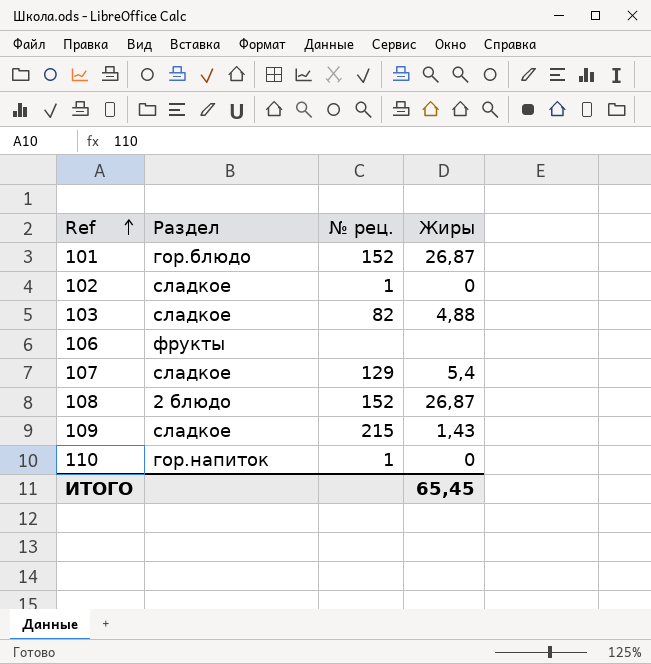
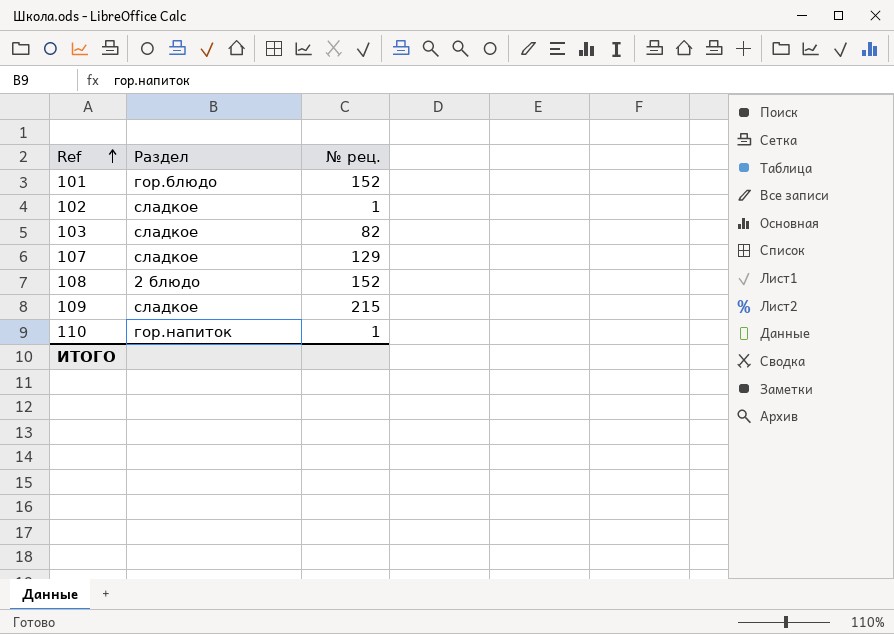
column Жиры | position: 4 -> none
row 106: фрукты | none | none -> none

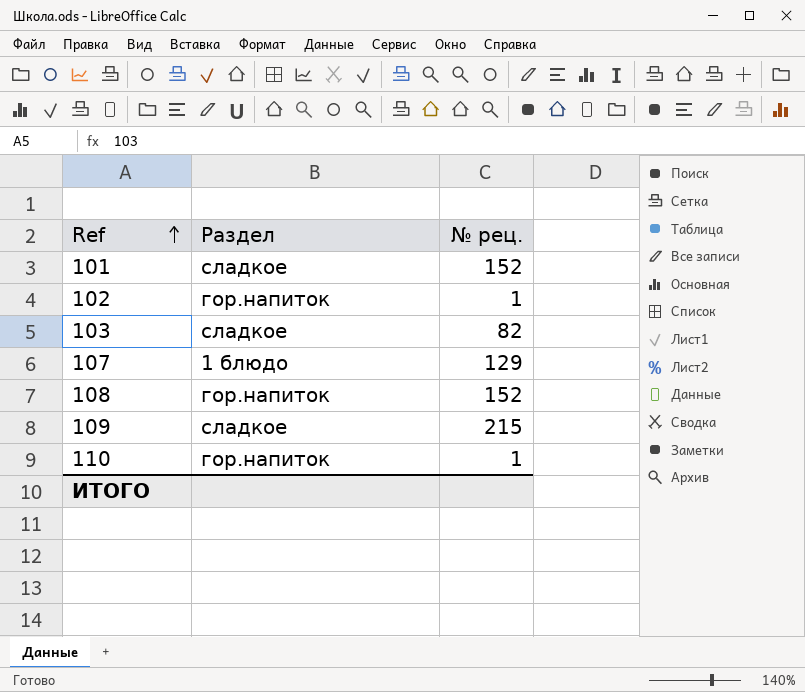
101 | Раздел: гор.блюдо -> сладкое
102 | Раздел: сладкое -> гор.напиток
107 | Раздел: сладкое -> 1 блюдо
108 | Раздел: 2 блюдо -> гор.напиток

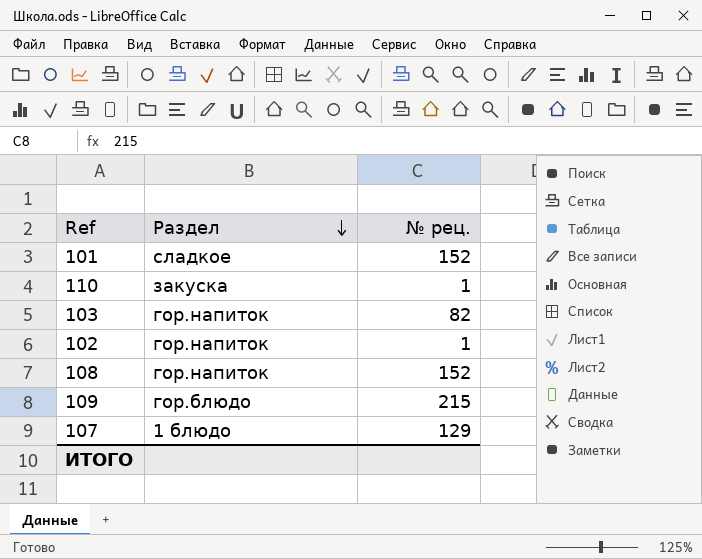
row order: Ref ascending -> Раздел descending
110 | Раздел: гор.напиток -> закуска
103 | Раздел: сладкое -> гор.напиток
109 | Раздел: сладкое -> гор.блюдо

